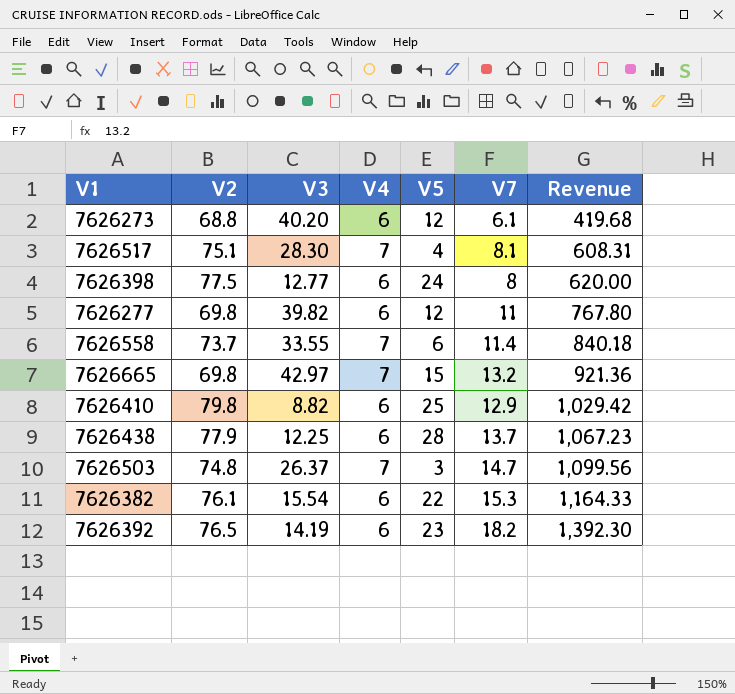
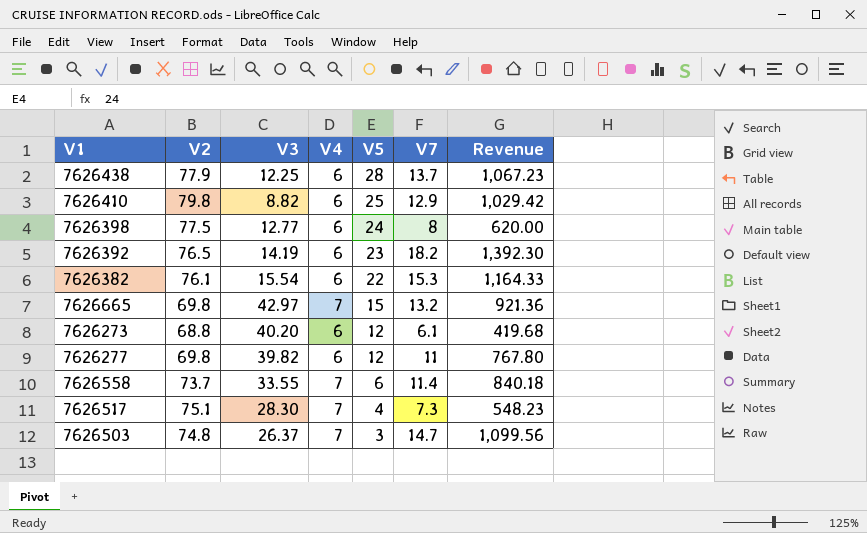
row order: Revenue ascending -> V5 descending
7626517 | V7: 8.1 -> 7.3
7626517 | Revenue: 608.31 -> 548.23

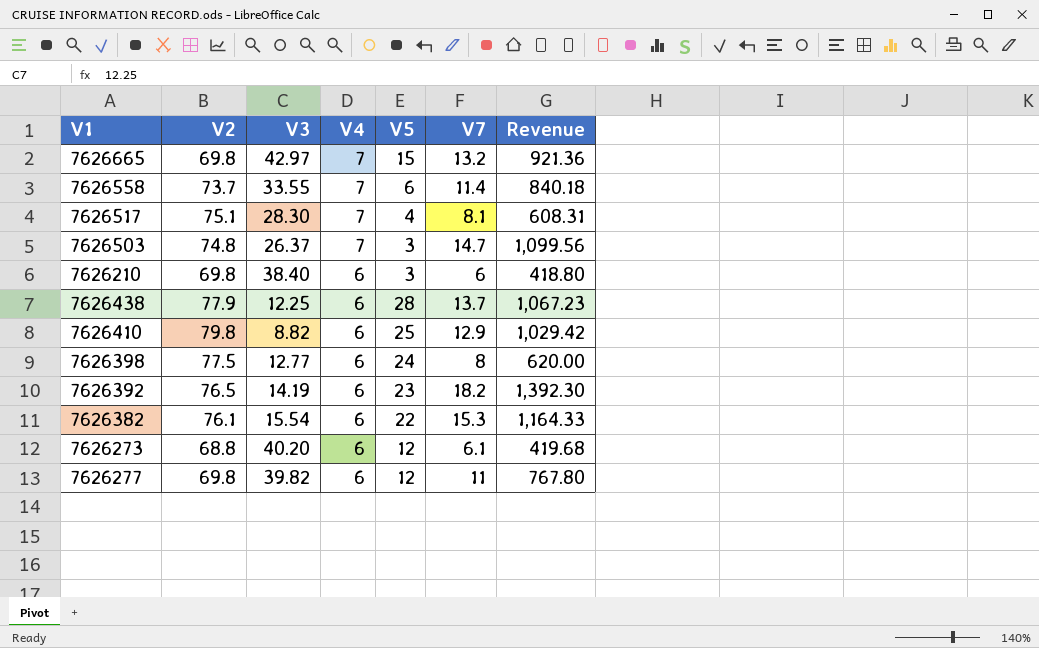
row order: V5 descending -> V4 descending
7626517 | V7: 7.3 -> 8.1
7626517 | Revenue: 548.23 -> 608.31
row 7626210: none -> 69.8 | 38.40 | 6 | 3 | 6 | 418.80

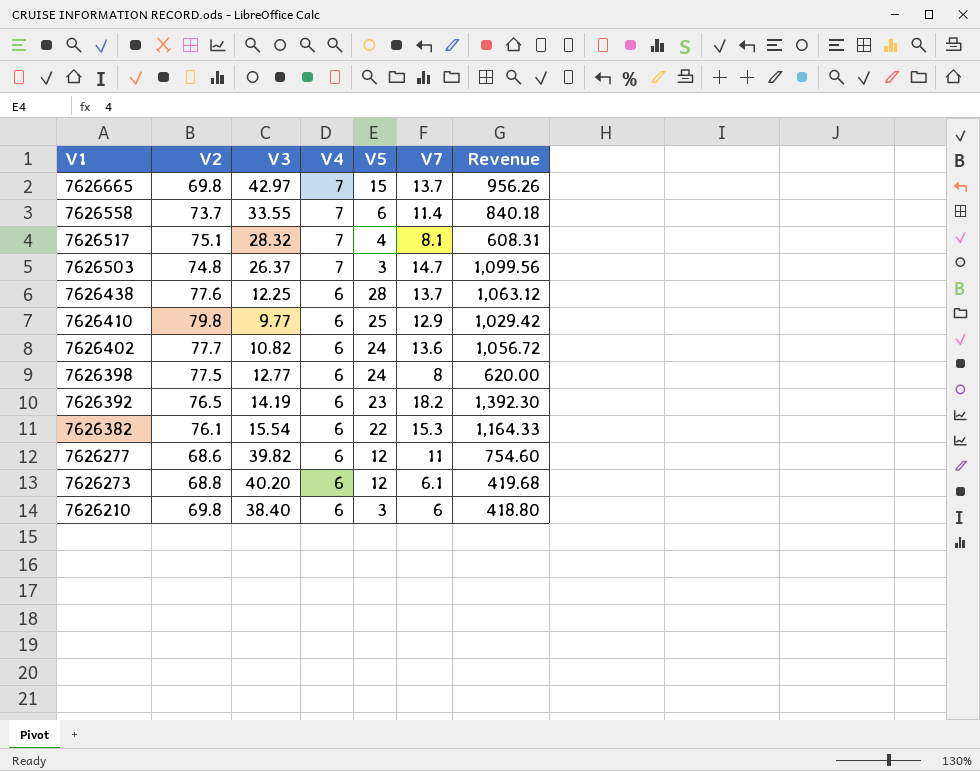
row order: V4 descending -> V1 descending
7626665 | V7: 13.2 -> 13.7
7626665 | Revenue: 921.36 -> 956.26
7626517 | V3: 28.30 -> 28.32
7626438 | V2: 77.9 -> 77.6
7626438 | Revenue: 1,067.23 -> 1,063.12
7626410 | V3: 8.82 -> 9.77
row 7626402: none -> 77.7 | 10.82 | 6 | 24 | 13.6 | 1,056.72
7626277 | V2: 69.8 -> 68.6
7626277 | Revenue: 767.80 -> 754.60

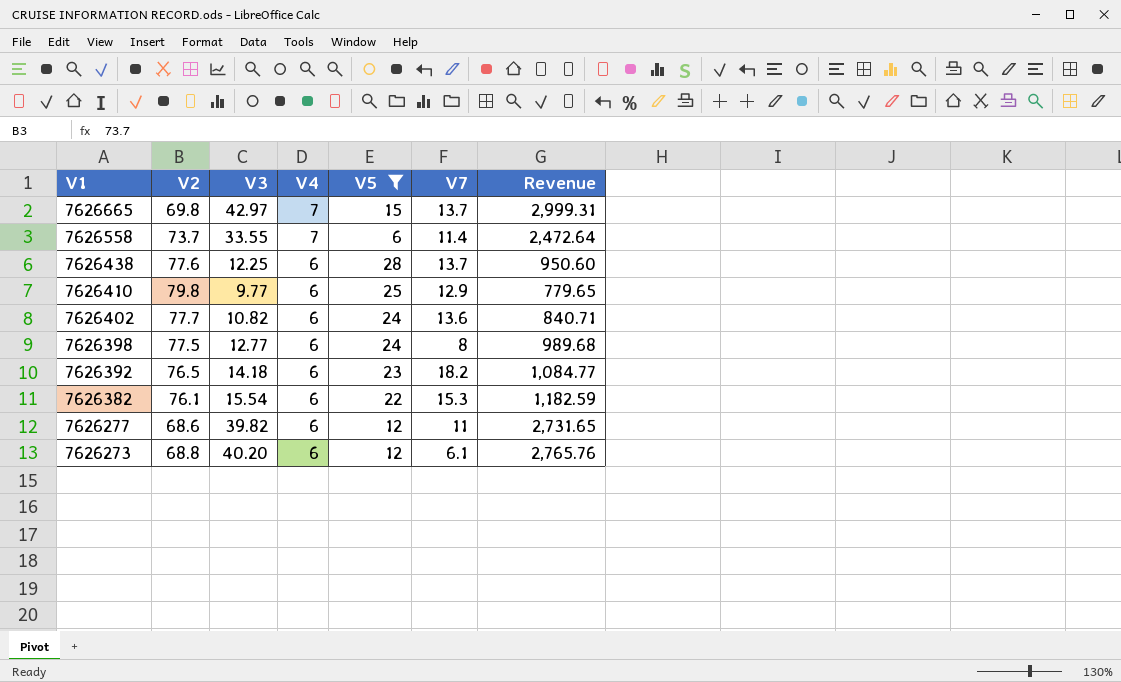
filter: none -> V5 >= 6
column Revenue | formula: [V2] * [V7] -> [V2] * [V3]
7626392 | V3: 14.19 -> 14.18

